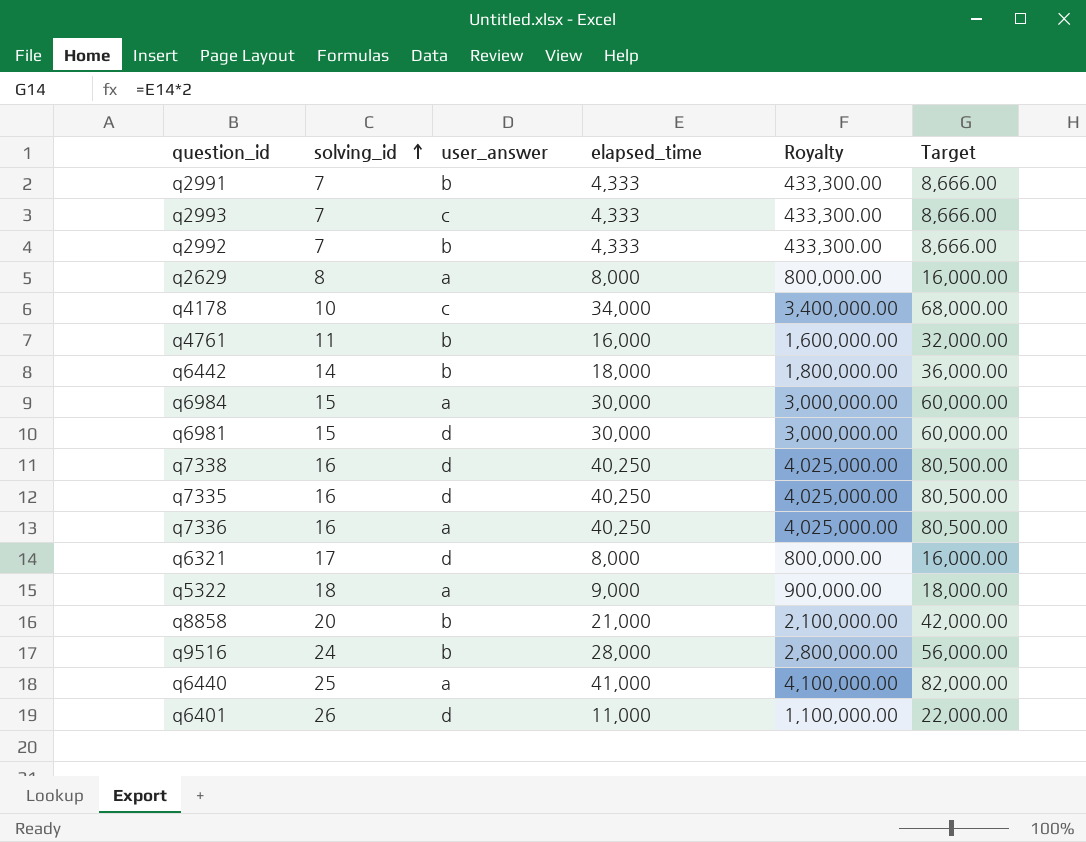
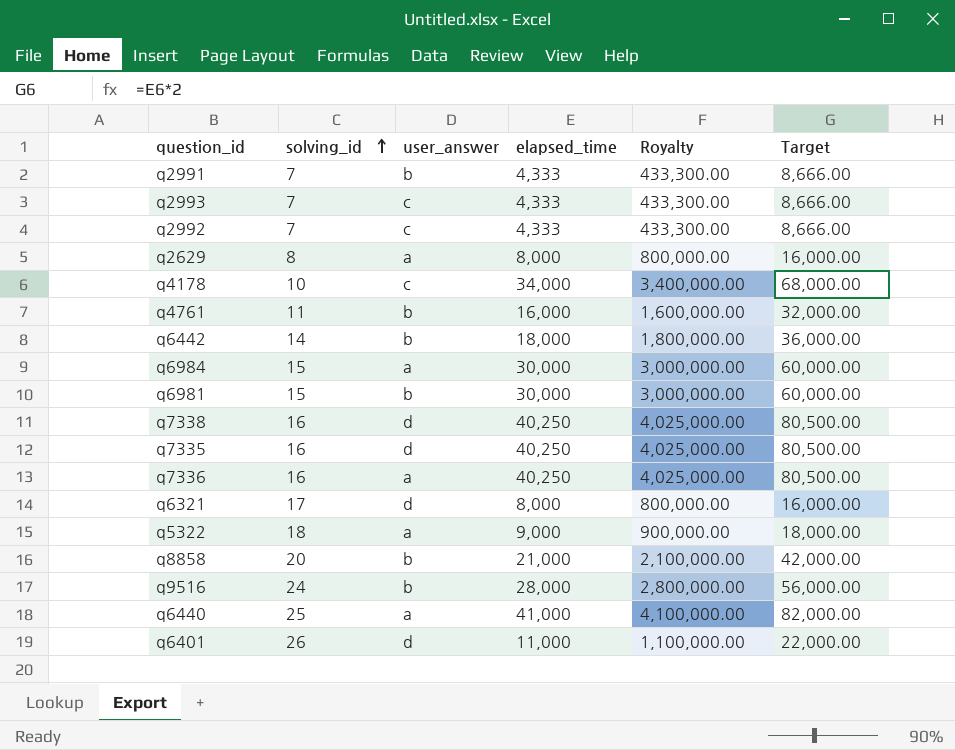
q2992 | user_answer: b -> c
q6981 | user_answer: d -> b

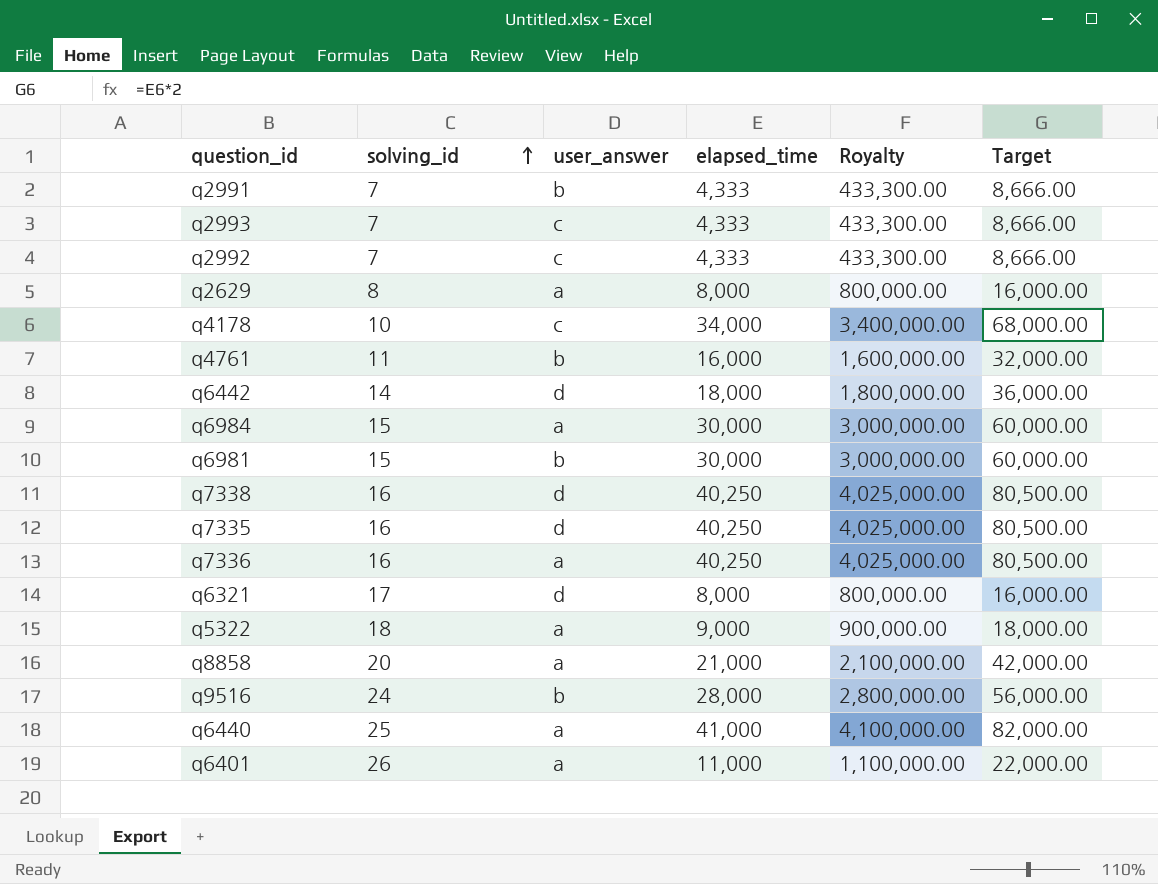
q6442 | user_answer: b -> d
q8858 | user_answer: b -> a
q6401 | user_answer: d -> a

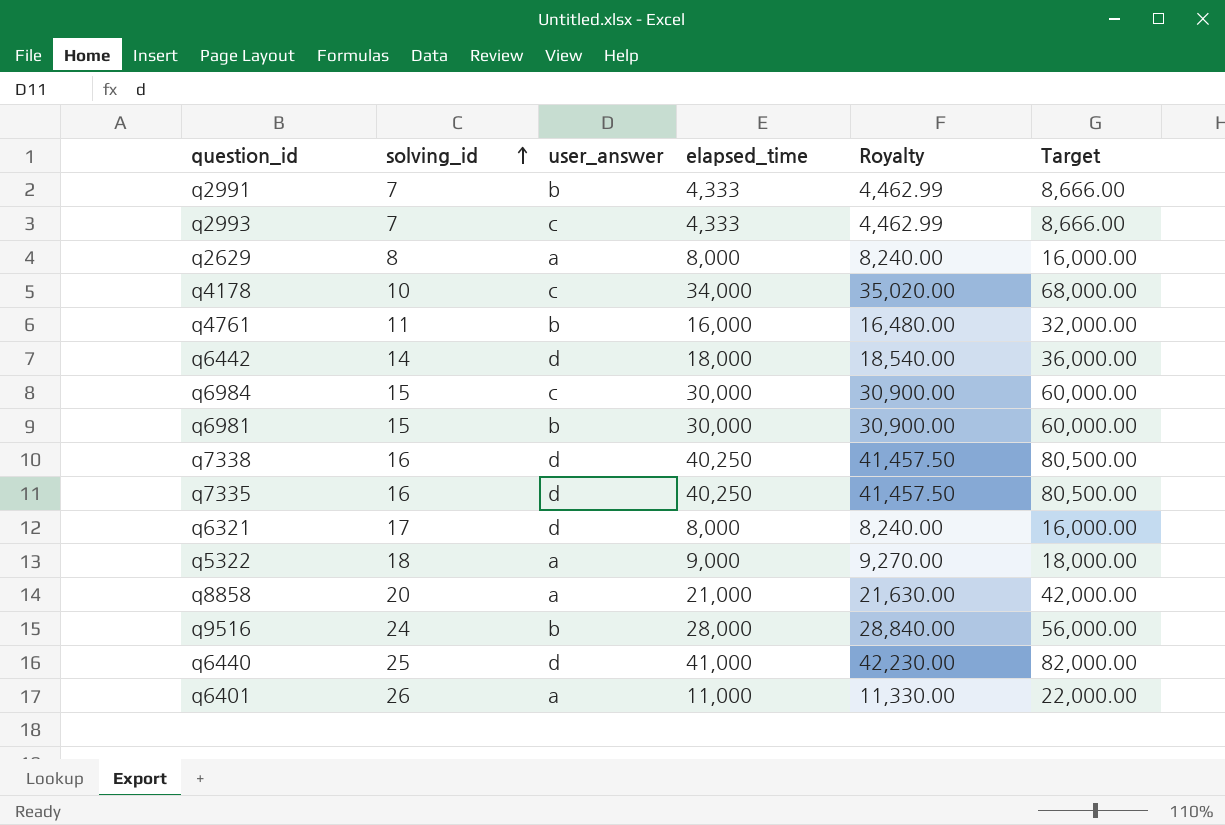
column Royalty | formula: [elapsed_time] * 100 -> [elapsed_time] * 1.03
row q2992: 7 | c | 4,333 | 433,300.00 | 8,666.00 -> none
row q7336: 16 | a | 40,250 | 4,025,000.00 | 80,500.00 -> none
q6984 | user_answer: a -> c
q6440 | user_answer: a -> d

